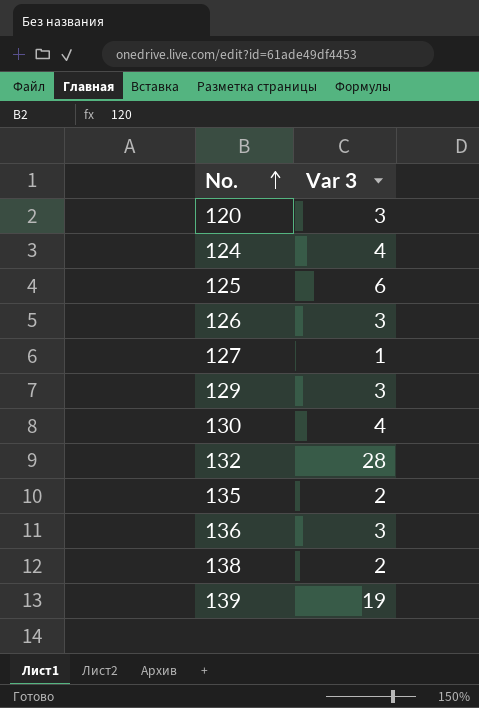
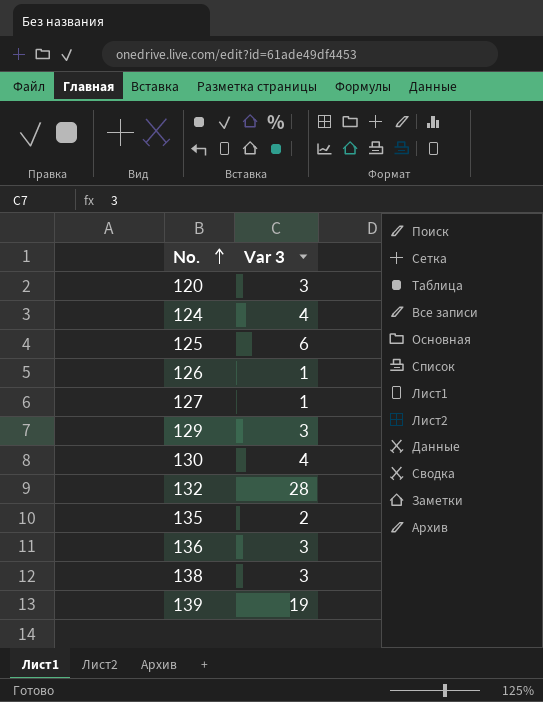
126 | Var 3: 3 -> 1
138 | Var 3: 2 -> 3

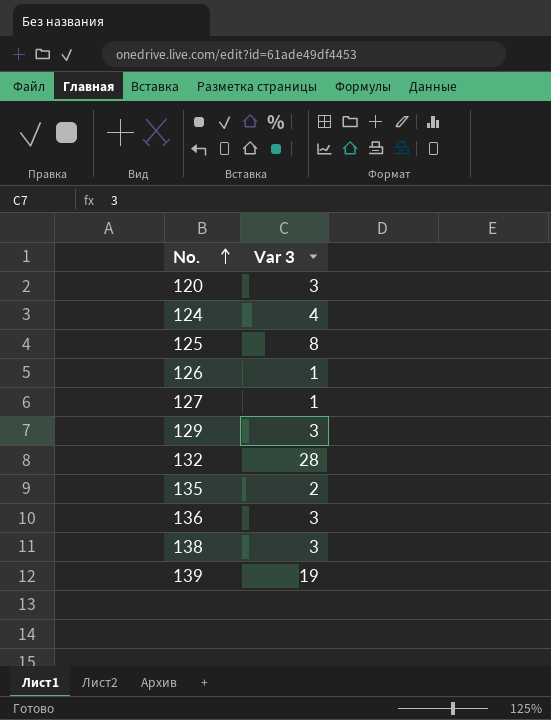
row 130: 4 -> none
125 | Var 3: 6 -> 8

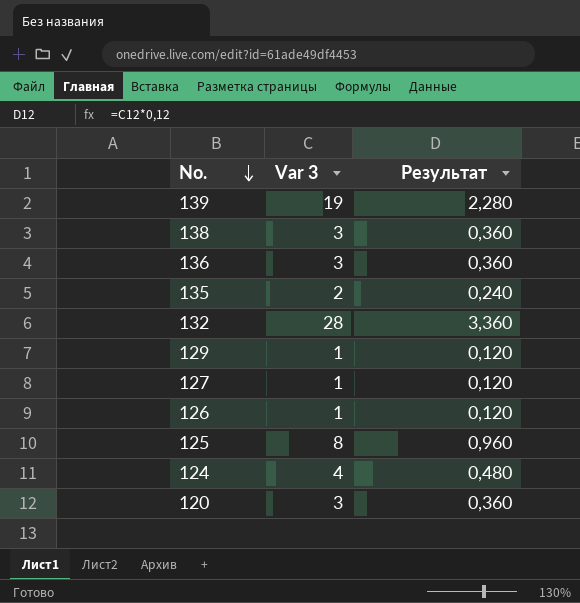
row order: No. ascending -> No. descending
column Результат | formula: none -> [Var 3] * 0,12
129 | Var 3: 3 -> 1

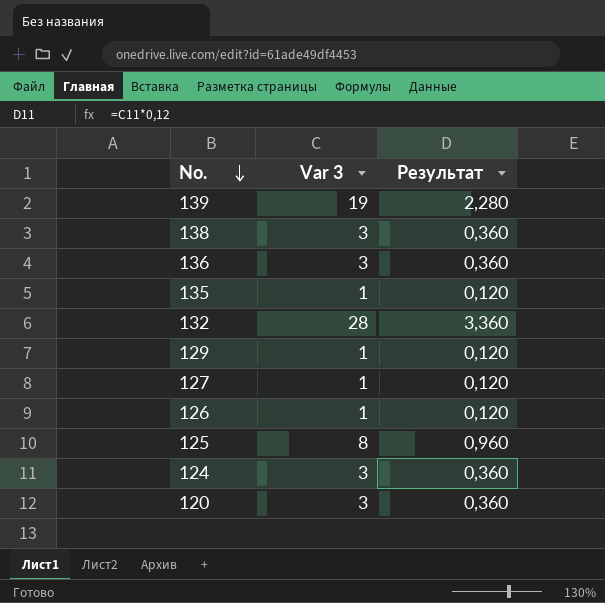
135 | Var 3: 2 -> 1
135 | Результат: 0,240 -> 0,120
124 | Var 3: 4 -> 3
124 | Результат: 0,480 -> 0,360

